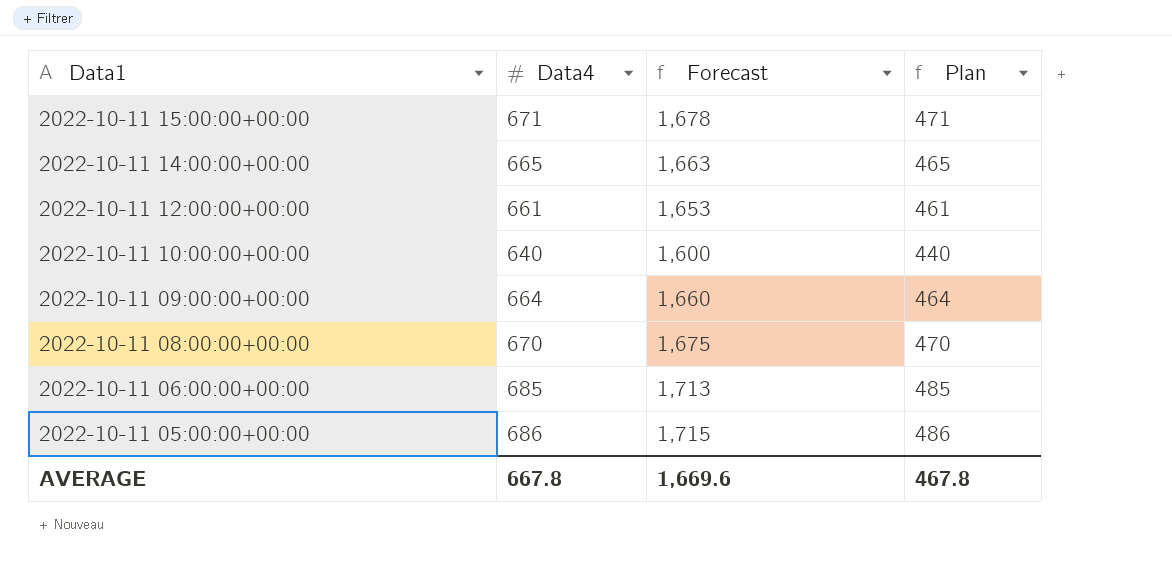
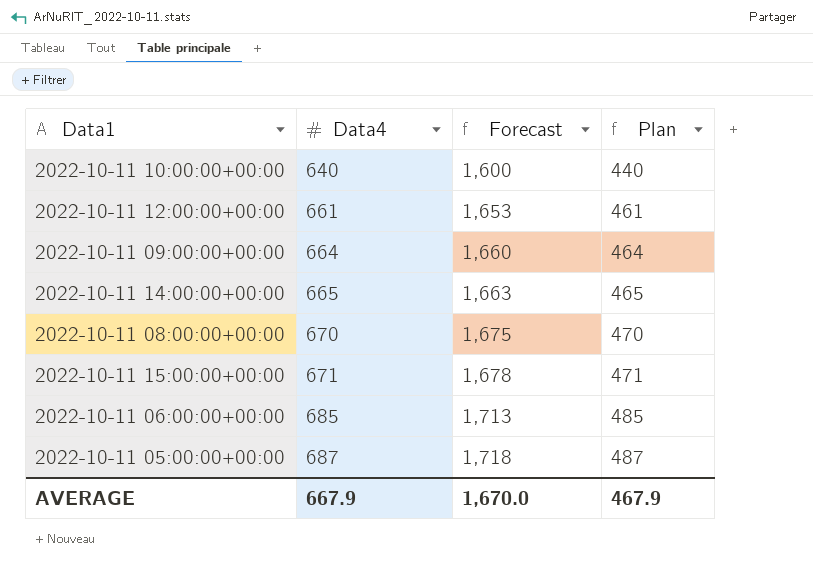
row order: Data1 descending -> Data4 ascending
2022-10-11 05:00:00+00:00 | Data4: 686 -> 687
2022-10-11 05:00:00+00:00 | Forecast: 1,715 -> 1,718
2022-10-11 05:00:00+00:00 | Plan: 486 -> 487
AVERAGE | Data4: 667.8 -> 667.9
AVERAGE | Forecast: 1,669.6 -> 1,670.0
AVERAGE | Plan: 467.8 -> 467.9

